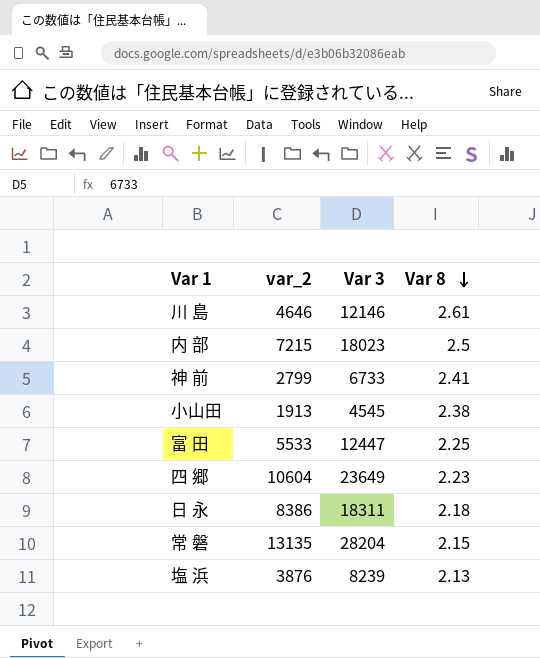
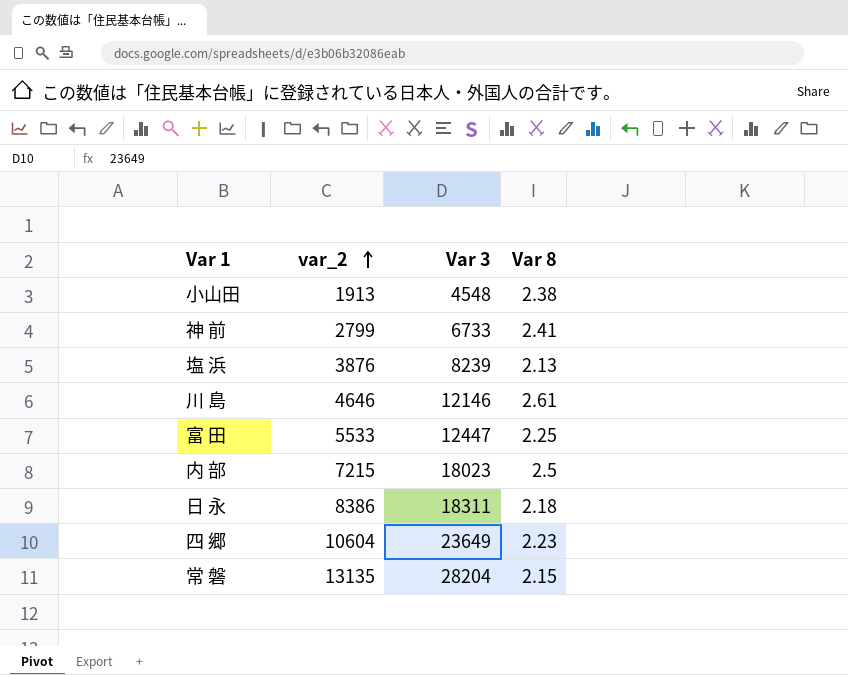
row order: Var 8 descending -> var_2 ascending
小山田 | Var 3: 4545 -> 4548

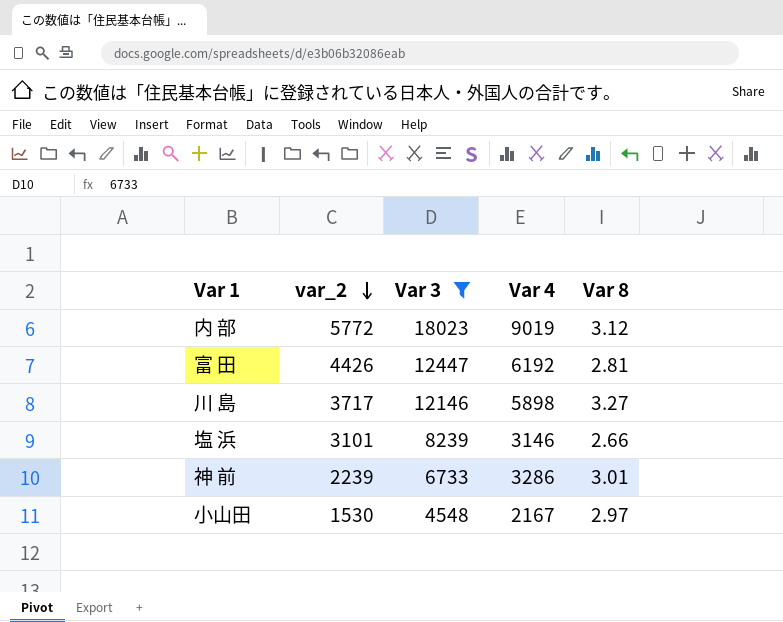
filter: none -> Var 3 <= 18023
row order: var_2 ascending -> var_2 descending
column Var 4 | position: none -> 4
内 部 | var_2: 7215 -> 5772
内 部 | Var 8: 2.5 -> 3.12
富 田 | var_2: 5533 -> 4426
富 田 | Var 8: 2.25 -> 2.81
川 島 | var_2: 4646 -> 3717
川 島 | Var 8: 2.61 -> 3.27
塩 浜 | var_2: 3876 -> 3101
塩 浜 | Var 8: 2.13 -> 2.66
神 前 | var_2: 2799 -> 2239
神 前 | Var 8: 2.41 -> 3.01
小山田 | var_2: 1913 -> 1530
小山田 | Var 8: 2.38 -> 2.97

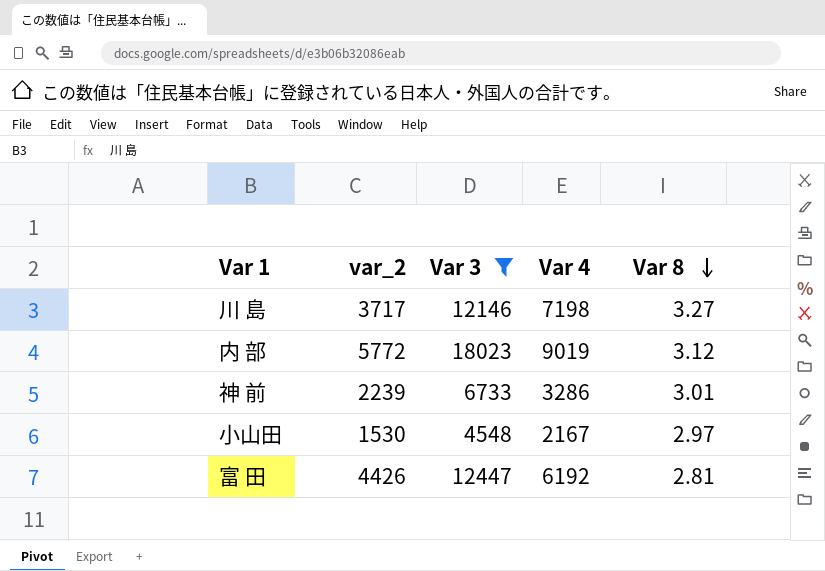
row order: var_2 descending -> Var 8 descending
row 塩 浜: 3101 | 8239 | 3146 | 2.66 -> none
川 島 | Var 4: 5898 -> 7198

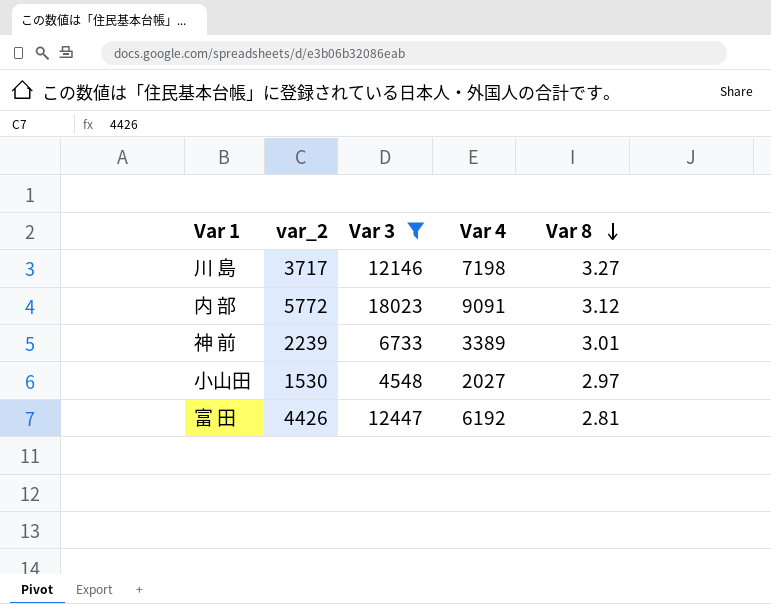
内 部 | Var 4: 9019 -> 9091
神 前 | Var 4: 3286 -> 3389
小山田 | Var 4: 2167 -> 2027

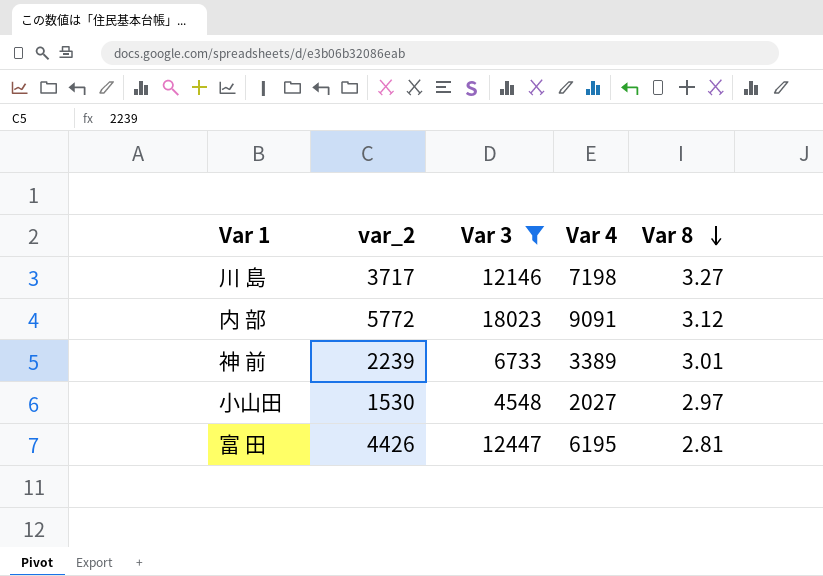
富 田 | Var 4: 6192 -> 6195

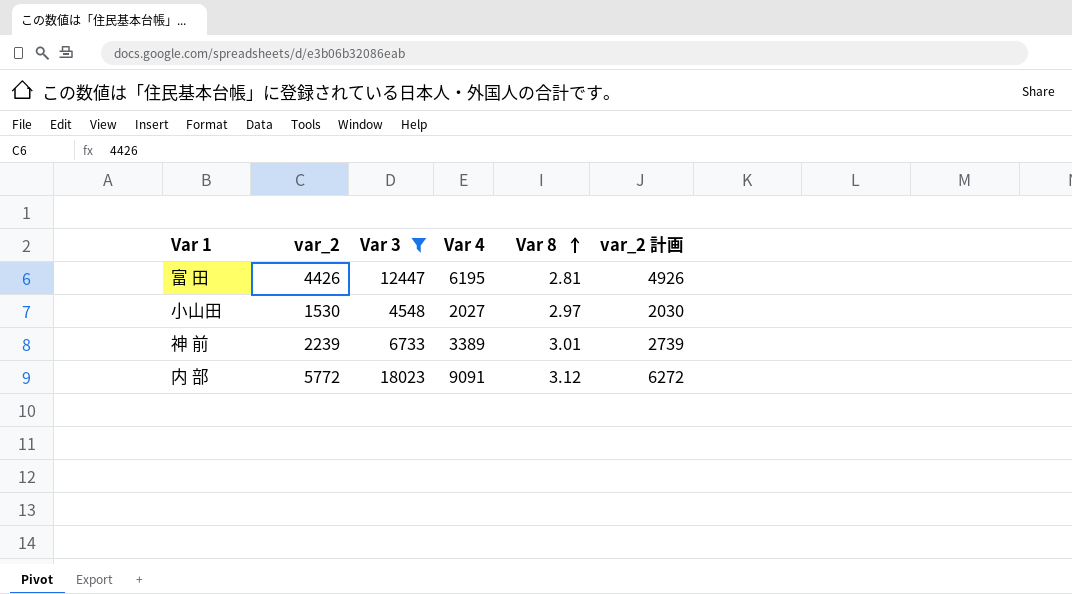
row order: Var 8 descending -> Var 8 ascending
column var_2 計画 | formula: none -> [var_2] + 500
row 川 島: 3717 | 12146 | 7198 | 3.27 -> none

